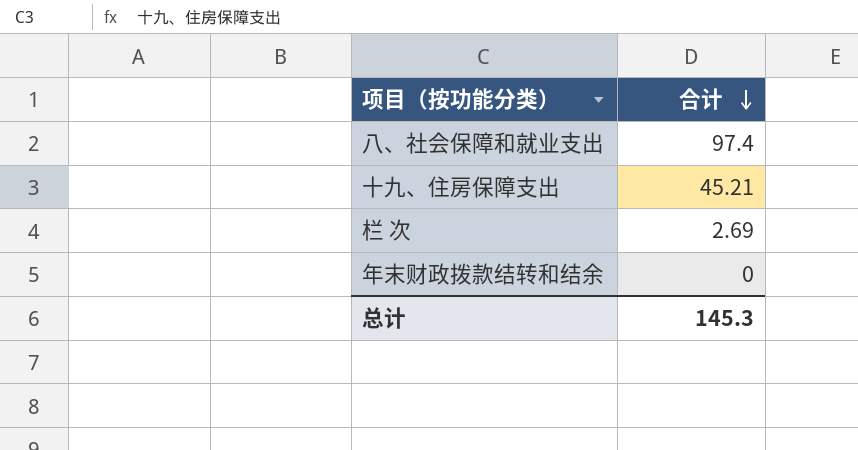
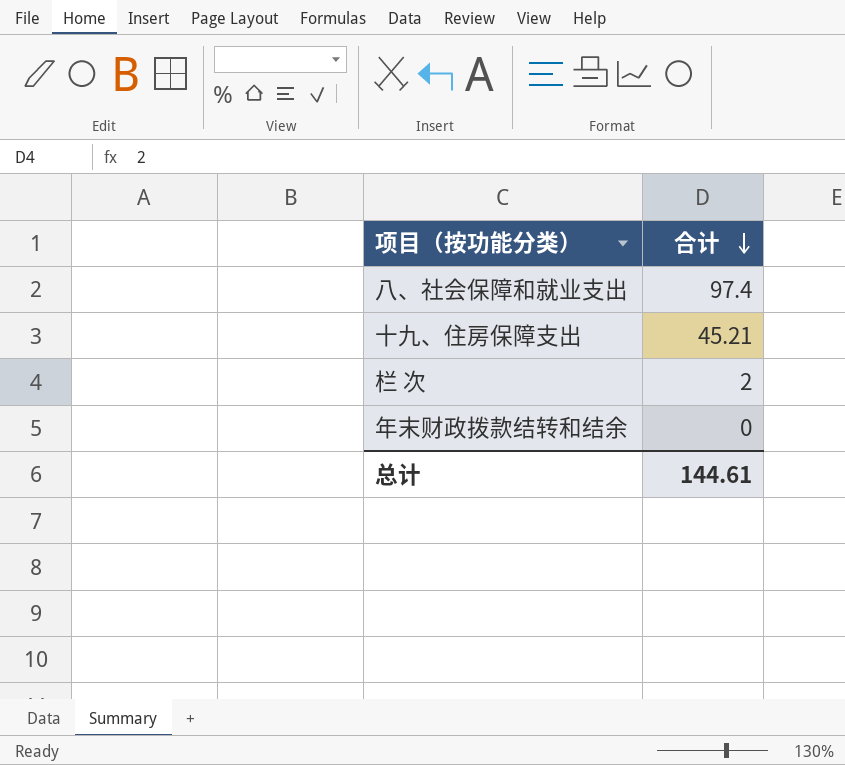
栏 次 | 合计: 2.69 -> 2
总计 | 合计: 145.3 -> 144.61

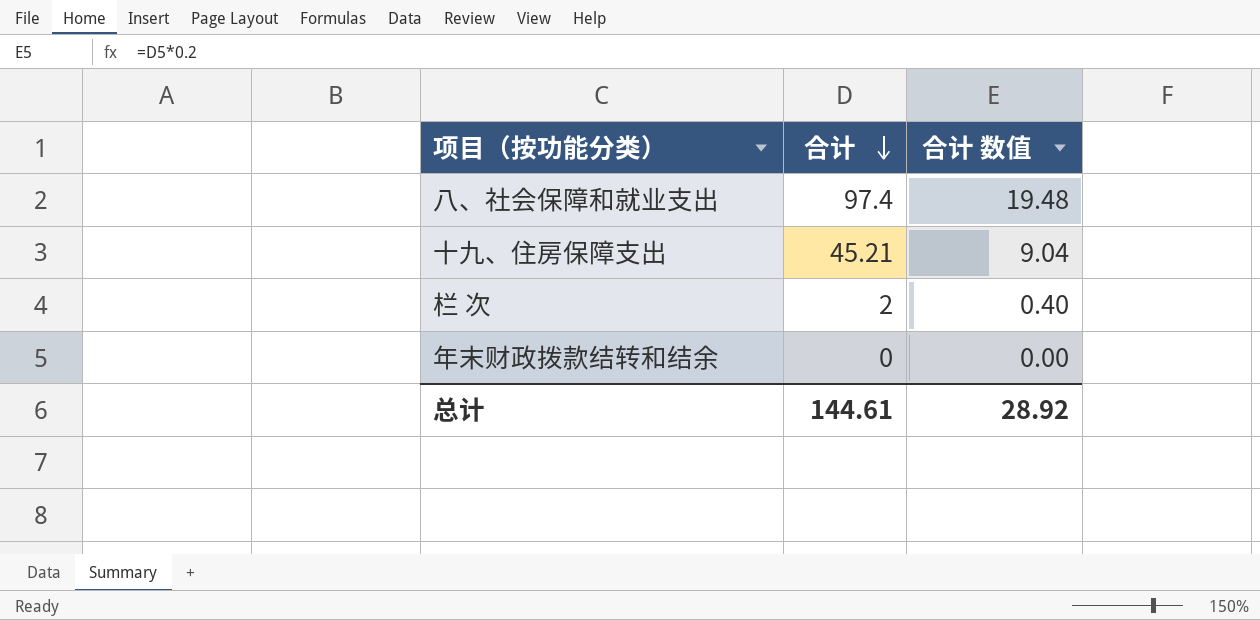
column 合计 数值 | formula: none -> [合计] * 0.2

